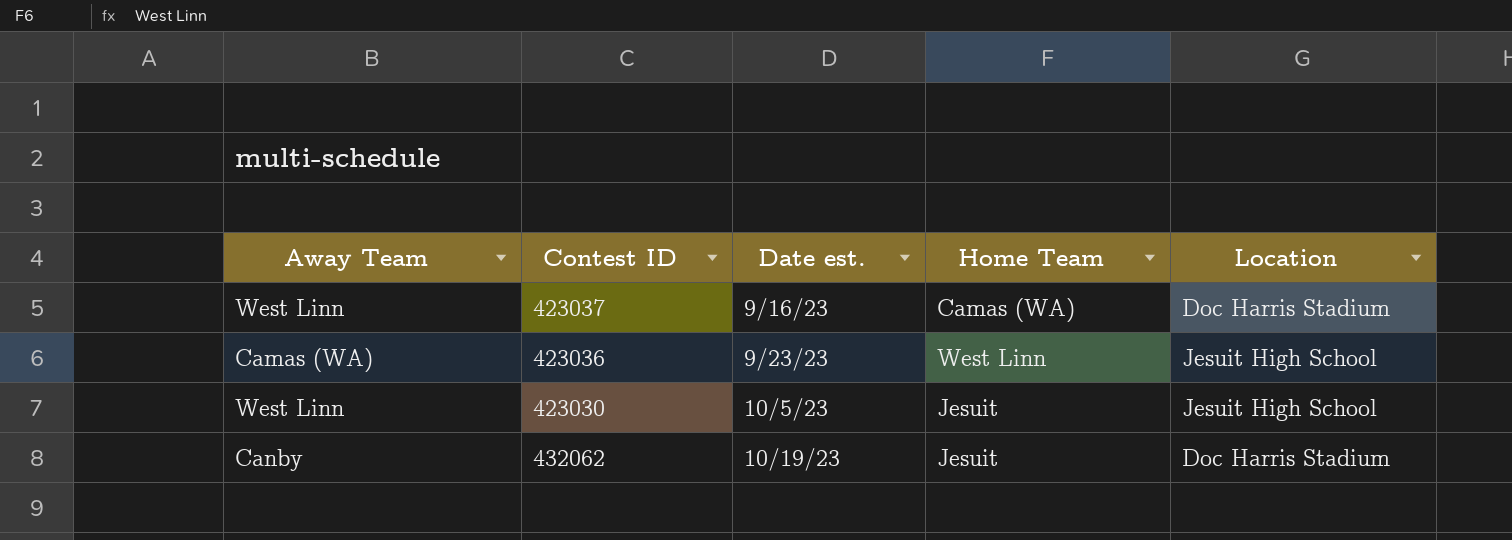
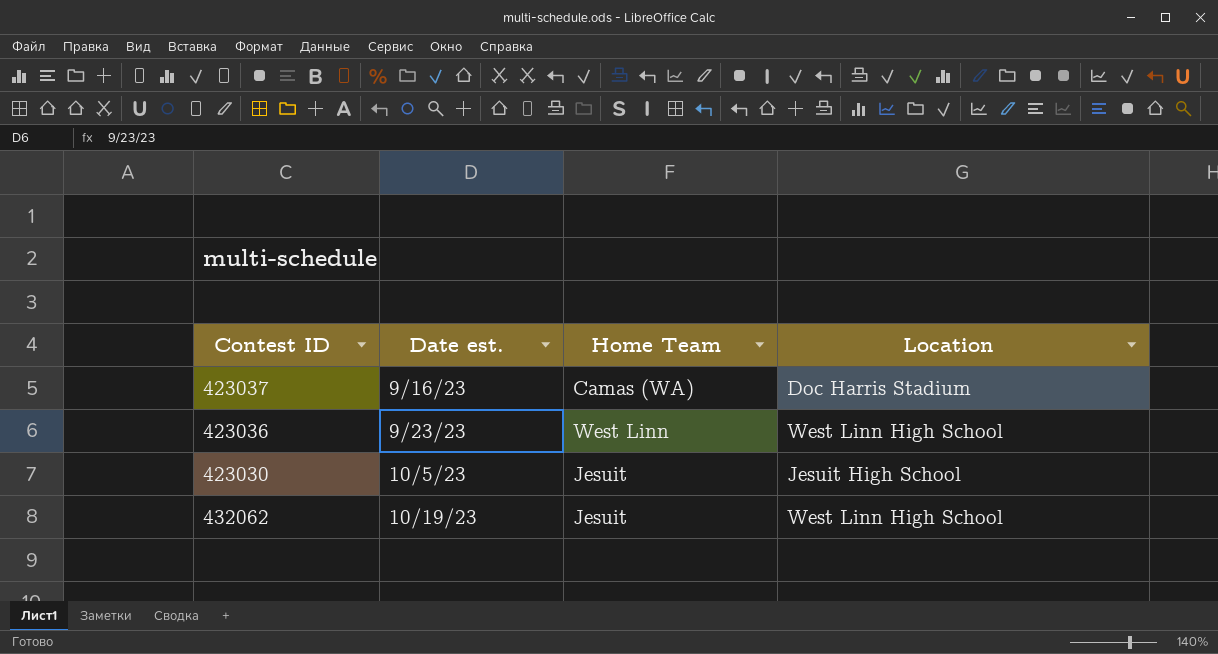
column Away Team | position: 1 -> none
423036 | Location: Jesuit High School -> West Linn High School
432062 | Location: Doc Harris Stadium -> West Linn High School

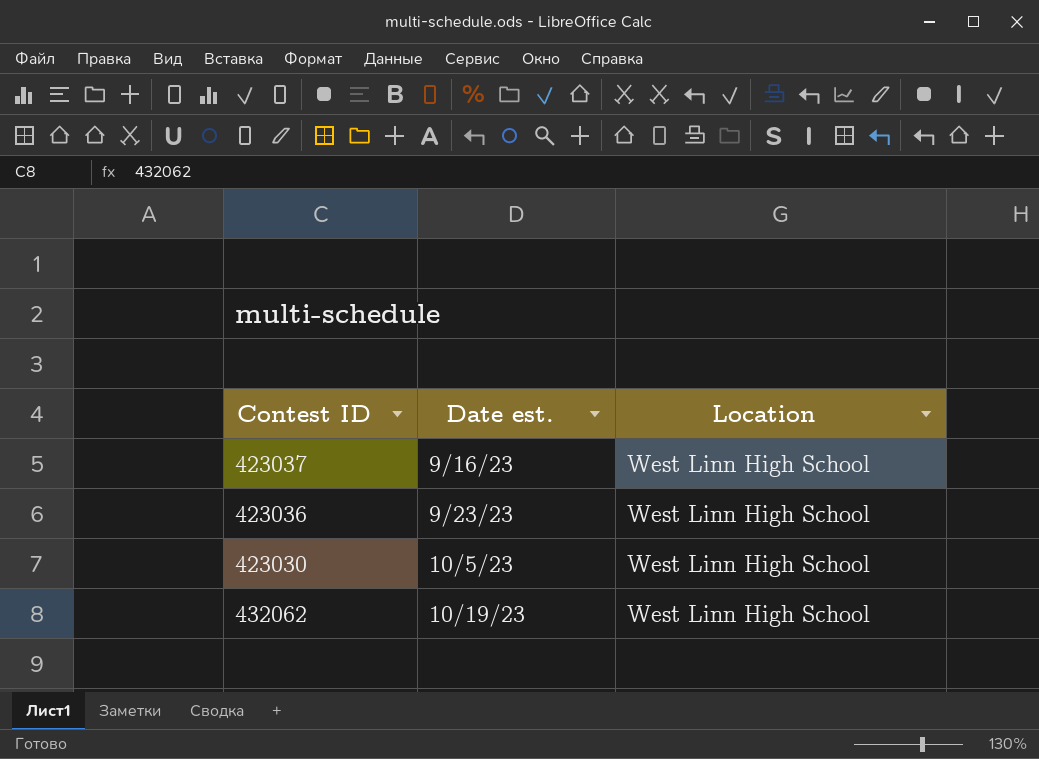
column Home Team | position: 3 -> none
423037 | Location: Doc Harris Stadium -> West Linn High School
423030 | Location: Jesuit High School -> West Linn High School

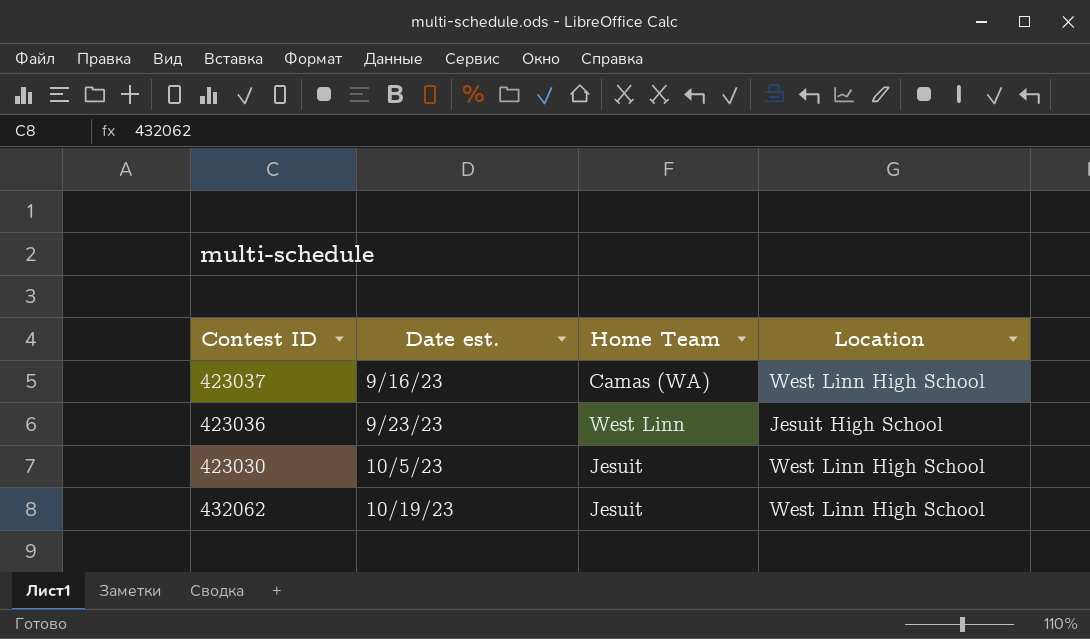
column Home Team | position: none -> 3
423036 | Location: West Linn High School -> Jesuit High School

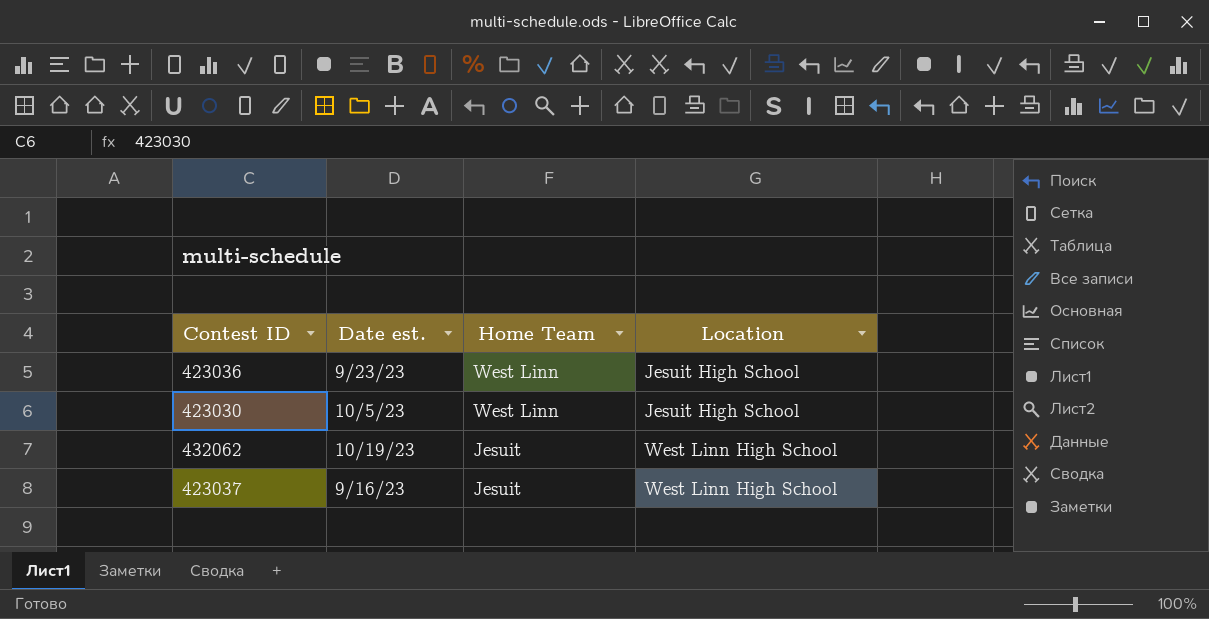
row order: Date est. ascending -> Home Team descending
423030 | Home Team: Jesuit -> West Linn
423030 | Location: West Linn High School -> Jesuit High School
423037 | Home Team: Camas (WA) -> Jesuit

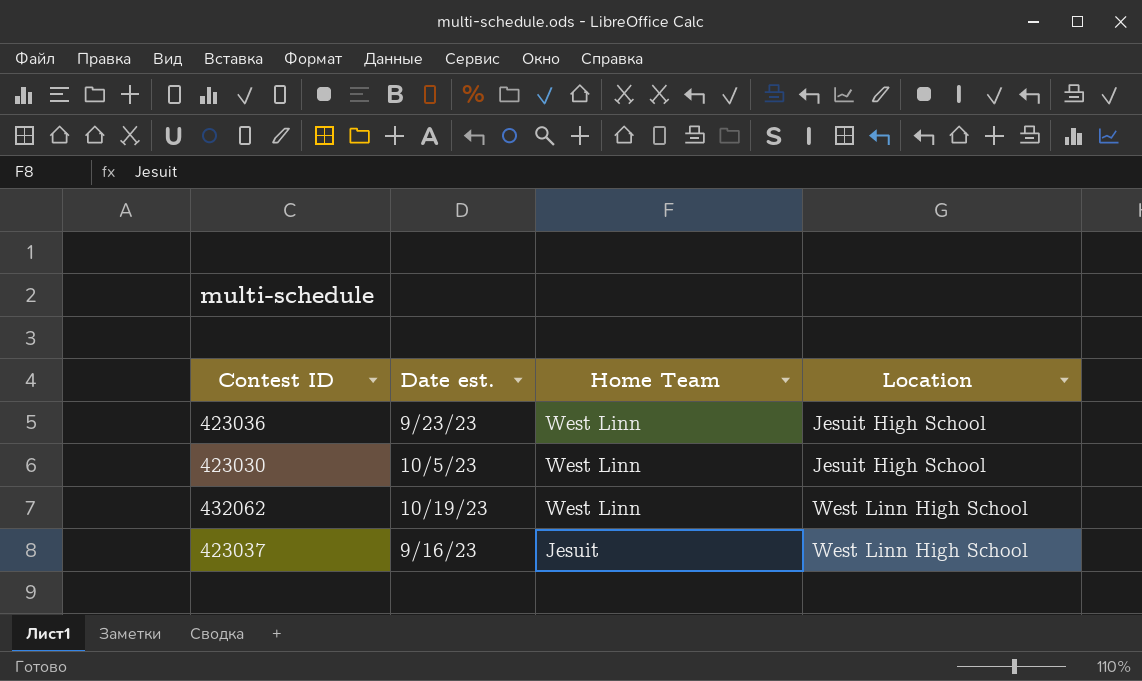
432062 | Home Team: Jesuit -> West Linn

